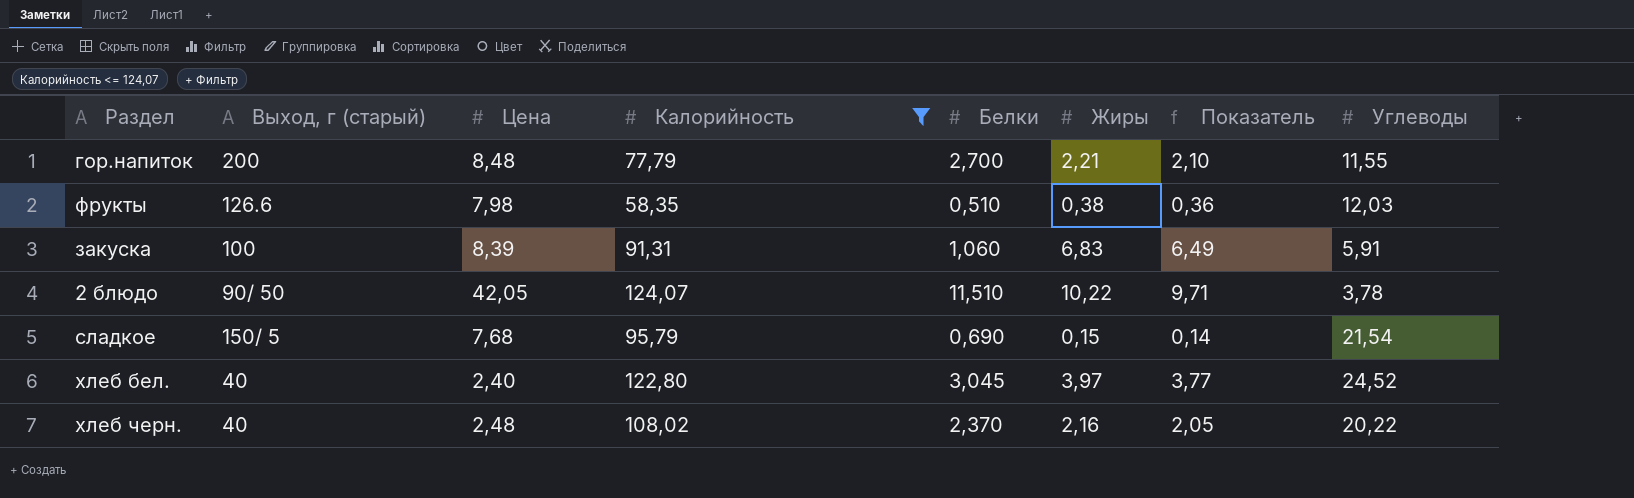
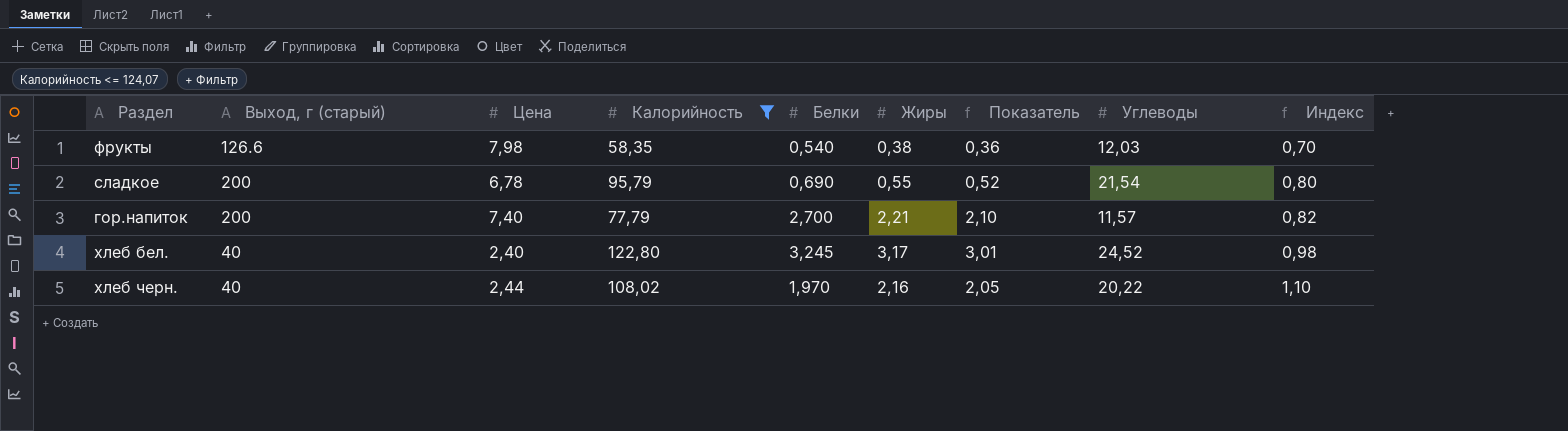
row order: none -> Индекс ascending
column Индекс | formula: none -> [Жиры] / [Белки]
row закуска: 100 | 8,39 | 91,31 | 1,060 | 6,83 | 6,49 | 5,91 -> none
row 2 блюдо: 90/ 50 | 42,05 | 124,07 | 11,510 | 10,22 | 9,71 | 3,78 -> none
фрукты | Белки: 0,510 -> 0,540
сладкое | Выход, г (старый): 150/ 5 -> 200
сладкое | Цена: 7,68 -> 6,78
сладкое | Жиры: 0,15 -> 0,55
сладкое | Показатель: 0,14 -> 0,52
гор.напиток | Цена: 8,48 -> 7,40
гор.напиток | Углеводы: 11,55 -> 11,57
хлеб бел. | Белки: 3,045 -> 3,245
хлеб бел. | Жиры: 3,97 -> 3,17
хлеб бел. | Показатель: 3,77 -> 3,01
хлеб черн. | Цена: 2,48 -> 2,44
хлеб черн. | Белки: 2,370 -> 1,970

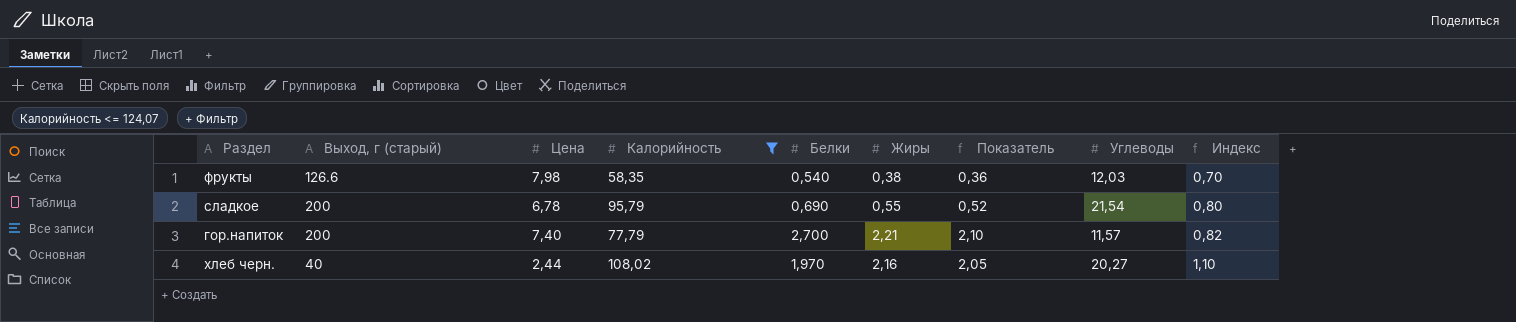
row хлеб бел.: 40 | 2,40 | 122,80 | 3,245 | 3,17 | 3,01 | 24,52 | 0,98 -> none
хлеб черн. | Углеводы: 20,22 -> 20,27

